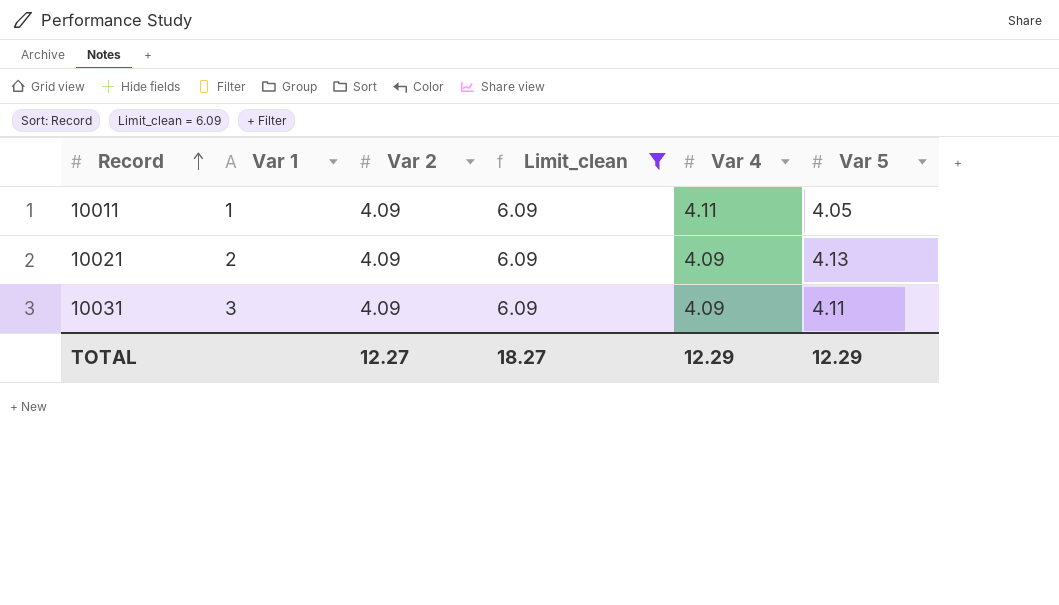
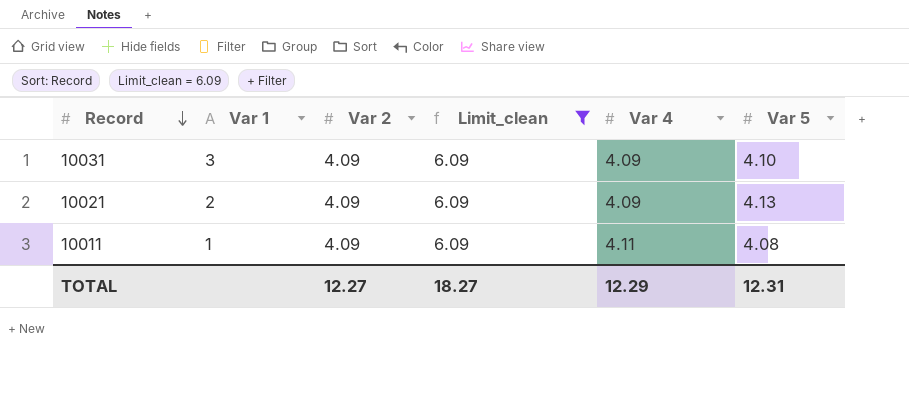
row order: Record ascending -> Record descending
10031 | Var 5: 4.11 -> 4.10
10011 | Var 5: 4.05 -> 4.08
TOTAL | Var 5: 12.29 -> 12.31

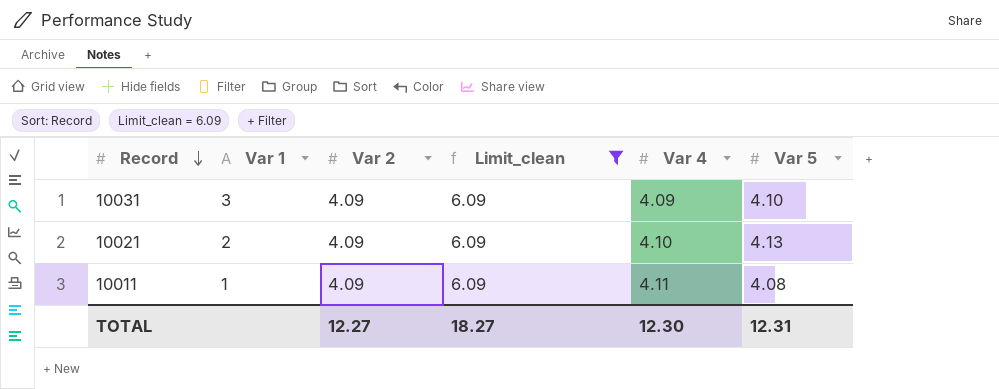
10021 | Var 4: 4.09 -> 4.10
TOTAL | Var 4: 12.29 -> 12.30

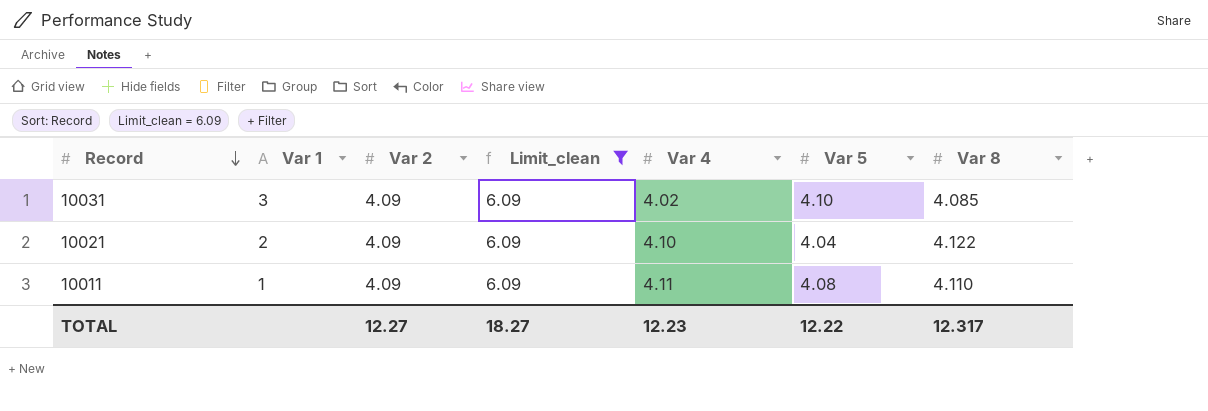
column Var 8 | position: none -> 7
10031 | Var 4: 4.09 -> 4.02
10021 | Var 5: 4.13 -> 4.04
TOTAL | Var 4: 12.30 -> 12.23
TOTAL | Var 5: 12.31 -> 12.22

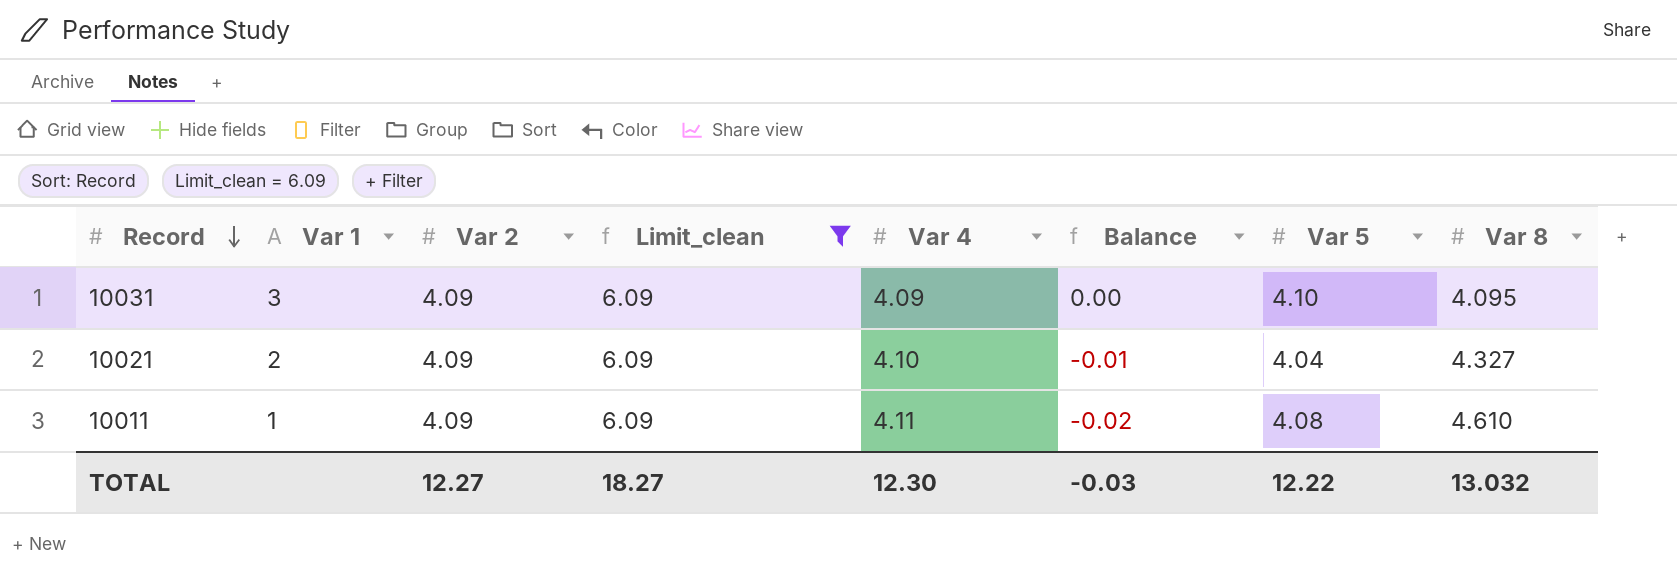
column Balance | formula: none -> [Var 2] - [Var 4]
10031 | Var 4: 4.02 -> 4.09
10031 | Var 8: 4.085 -> 4.095
10021 | Var 8: 4.122 -> 4.327
10011 | Var 8: 4.110 -> 4.610
TOTAL | Var 4: 12.23 -> 12.30
TOTAL | Var 8: 12.317 -> 13.032

